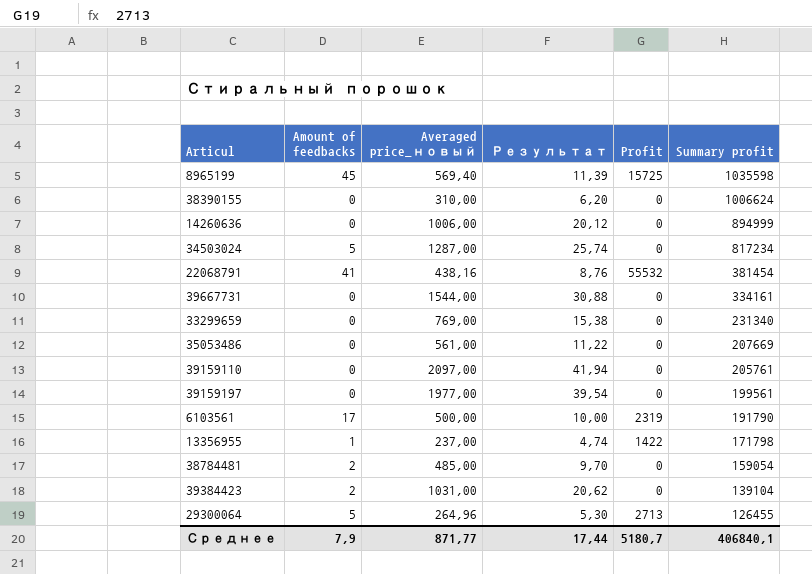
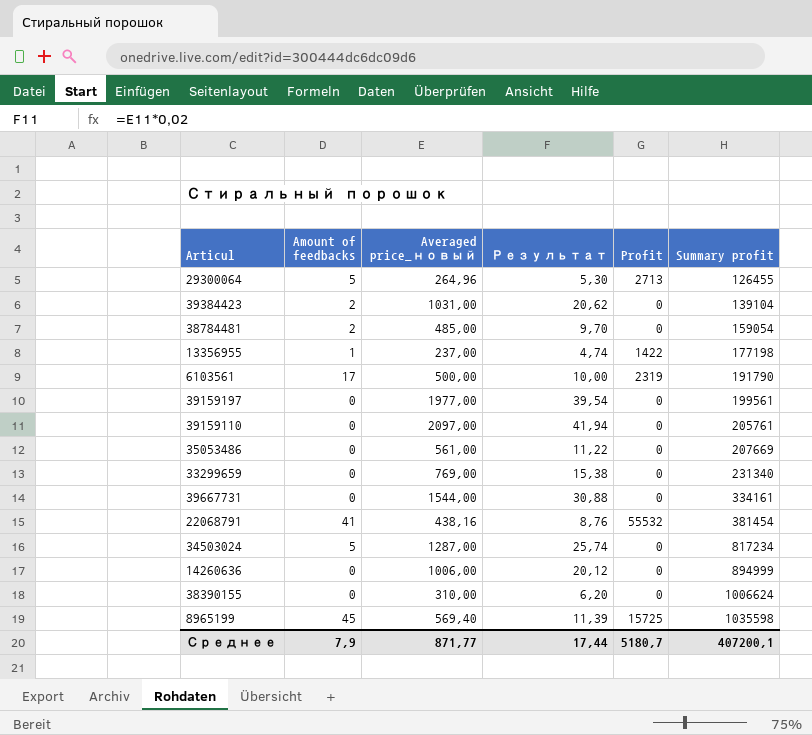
row order: Summary profit descending -> Summary profit ascending
13356955 | Summary profit: 171798 -> 177198
Среднее | Summary profit: 406840,1 -> 407200,1

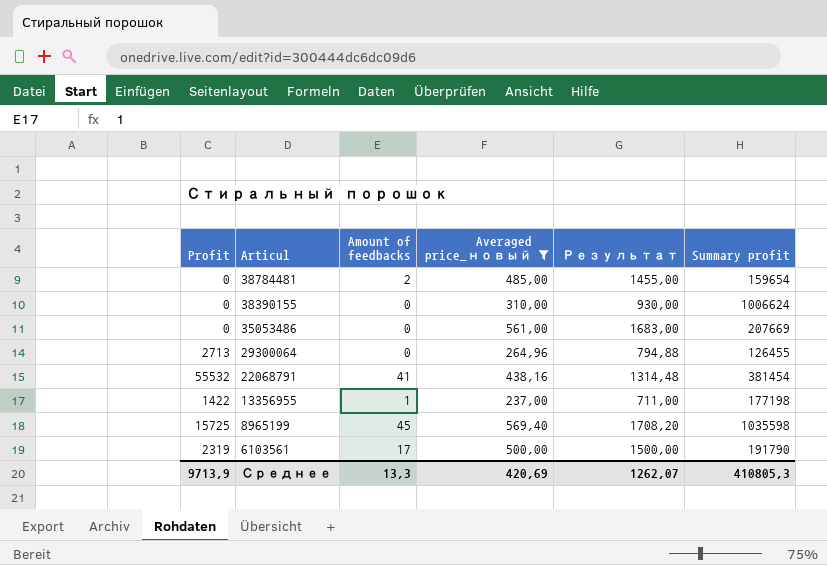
filter: none -> Averaged price_новый <= 569,40
row order: Summary profit ascending -> Articul descending
column Profit | position: 5 -> 1
column Результат | formula: [Averaged price_новый] * 0,02 -> [Averaged price_новый] * 3
38784481 | Summary profit: 159054 -> 159654
29300064 | Amount of feedbacks: 5 -> 0
Среднее | Profit: 5180,7 -> 9713,9
Среднее | Amount of feedbacks: 7,9 -> 13,3
Среднее | Averaged price_новый: 871,77 -> 420,69
Среднее | Результат: 17,44 -> 1262,07
Среднее | Summary profit: 407200,1 -> 410805,3

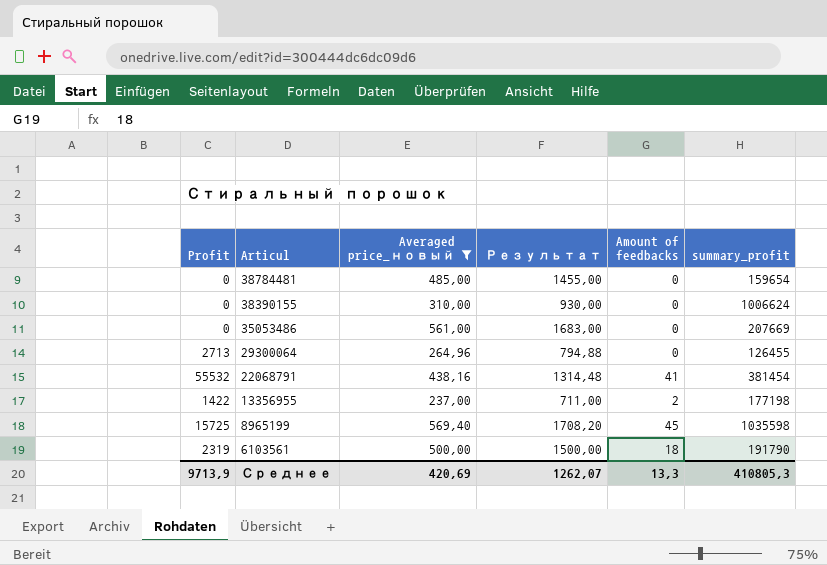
column Amount of feedbacks | position: 3 -> 5
column name: Summary profit -> summary_profit
38784481 | Amount of feedbacks: 2 -> 0
13356955 | Amount of feedbacks: 1 -> 2
6103561 | Amount of feedbacks: 17 -> 18

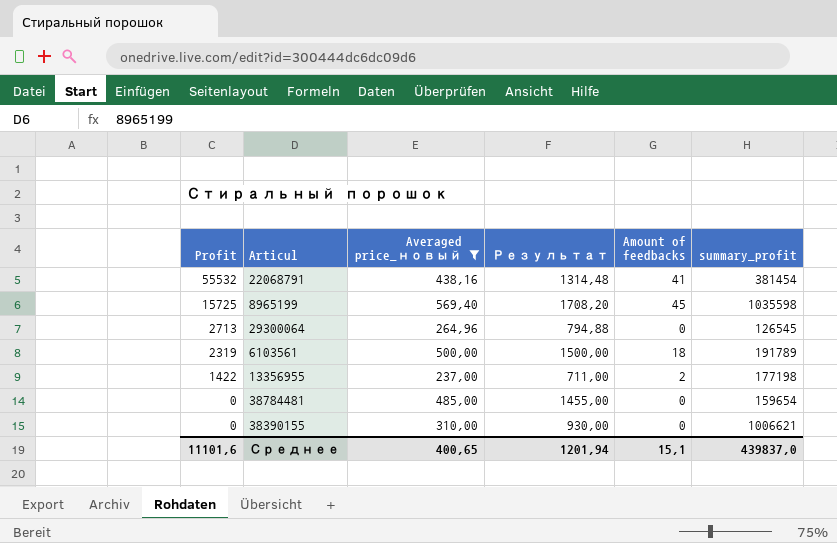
row order: Articul descending -> Profit descending
row 35053486: 0 | 561,00 | 1683,00 | 0 | 207669 -> none
29300064 | summary_profit: 126455 -> 126545
6103561 | summary_profit: 191790 -> 191789
38390155 | summary_profit: 1006624 -> 1006621
Среднее | Profit: 9713,9 -> 11101,6
Среднее | Averaged price_новый: 420,69 -> 400,65
Среднее | Результат: 1262,07 -> 1201,94
Среднее | Amount of feedbacks: 13,3 -> 15,1
Среднее | summary_profit: 410805,3 -> 439837,0

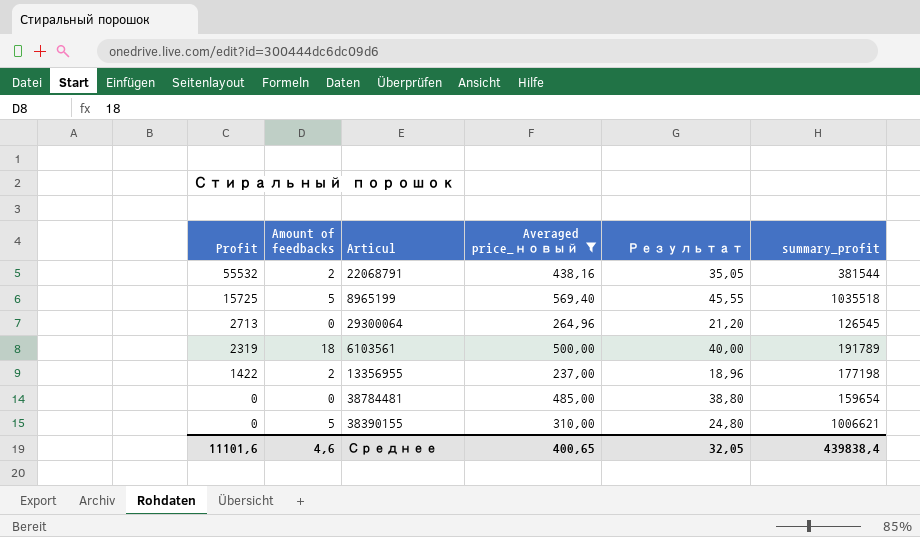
column Amount of feedbacks | position: 5 -> 2
column Результат | formula: [Averaged price_новый] * 3 -> [Averaged price_новый] * 0,08
22068791 | Amount of feedbacks: 41 -> 2
22068791 | summary_profit: 381454 -> 381544
8965199 | Amount of feedbacks: 45 -> 5
8965199 | summary_profit: 1035598 -> 1035518
38390155 | Amount of feedbacks: 0 -> 5
Среднее | Amount of feedbacks: 15,1 -> 4,6
Среднее | Результат: 1201,94 -> 32,05
Среднее | summary_profit: 439837,0 -> 439838,4

